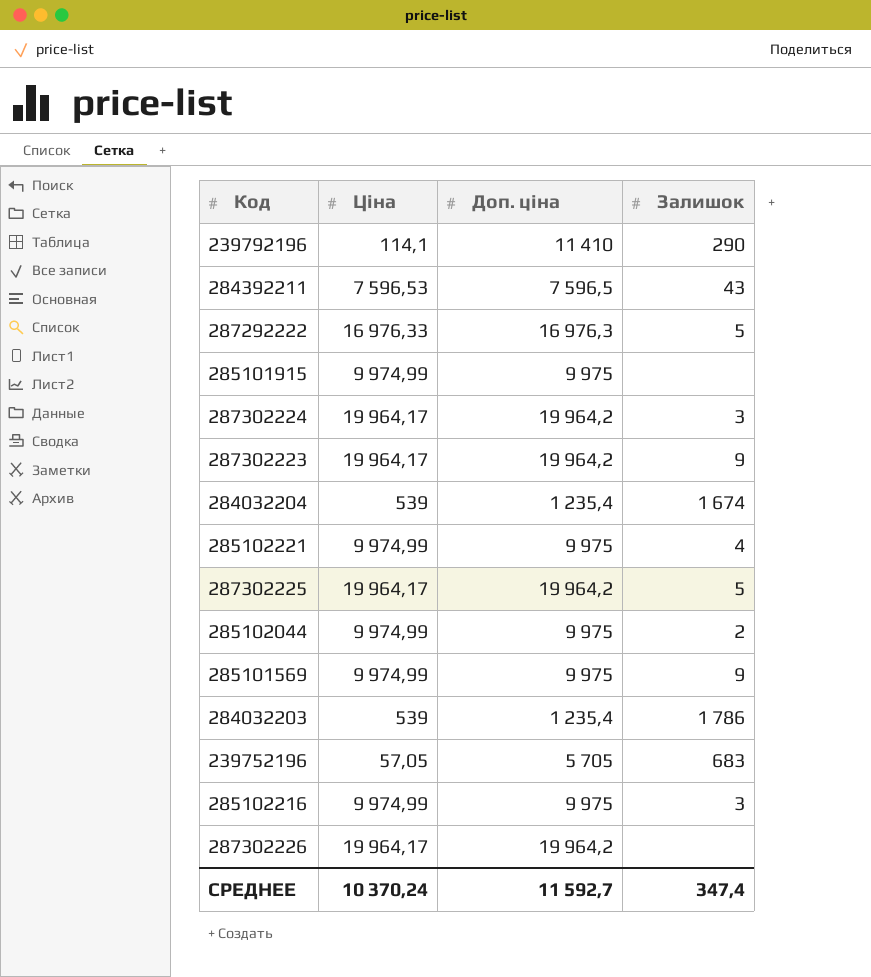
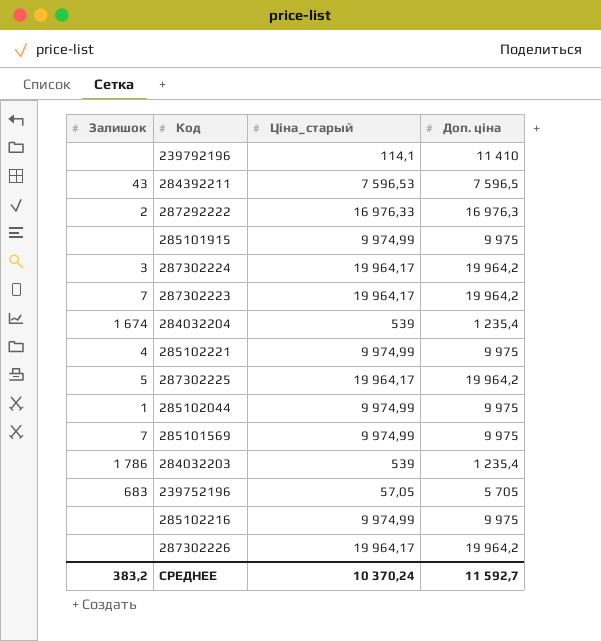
column Залишок | position: 4 -> 1
column name: Ціна -> Ціна_старый
239792196 | Залишок: 290 -> none
287292222 | Залишок: 5 -> 2
287302223 | Залишок: 9 -> 7
285102044 | Залишок: 2 -> 1
285101569 | Залишок: 9 -> 7
285102216 | Залишок: 3 -> none
СРЕДНЕЕ | Залишок: 347,4 -> 383,2

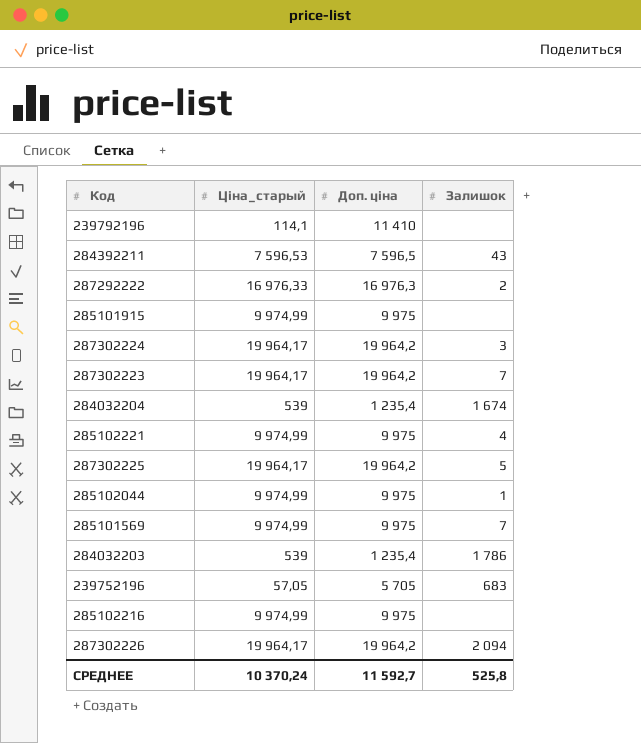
column Залишок | position: 1 -> 4
287302226 | Залишок: none -> 2 094
СРЕДНЕЕ | Залишок: 383,2 -> 525,8

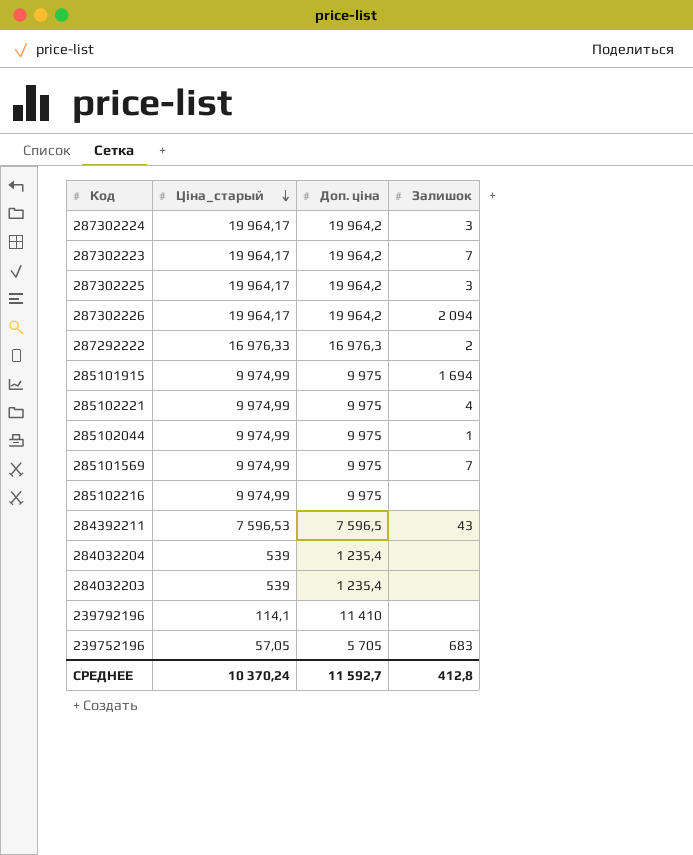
row order: none -> Ціна_старый descending
287302225 | Залишок: 5 -> 3
285101915 | Залишок: none -> 1 694
284032204 | Залишок: 1 674 -> none
284032203 | Залишок: 1 786 -> none
СРЕДНЕЕ | Залишок: 525,8 -> 412,8

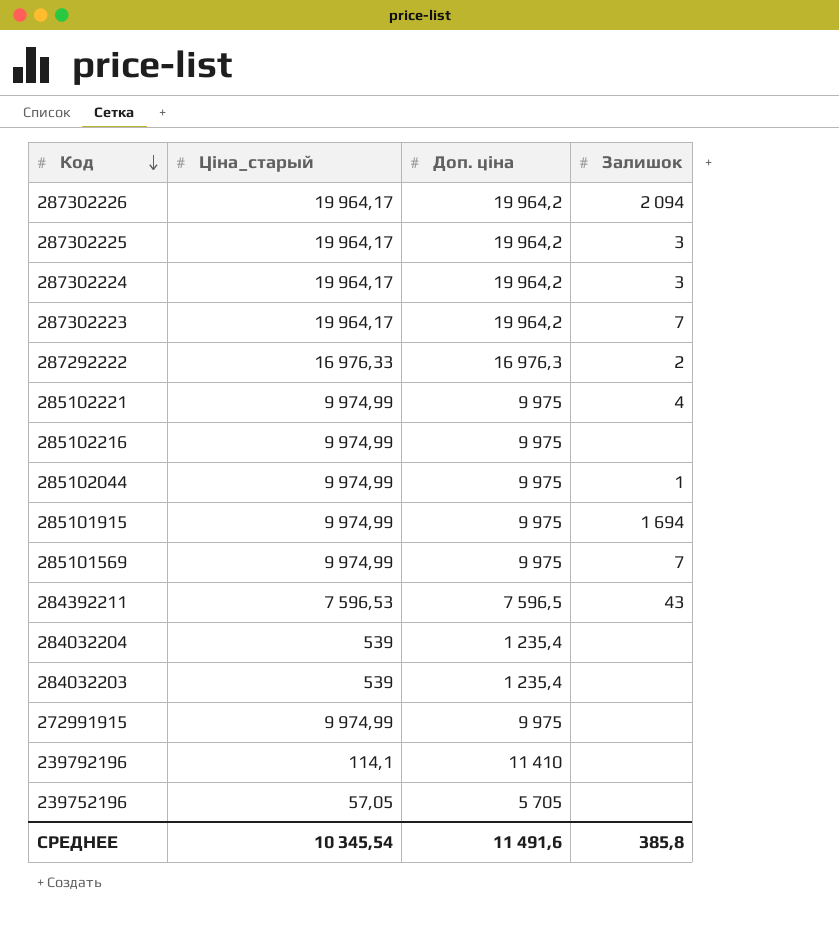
row order: Ціна_старый descending -> Код descending
row 272991915: none -> 9 974,99 | 9 975 | none
239752196 | Залишок: 683 -> none
СРЕДНЕЕ | Ціна_старый: 10 370,24 -> 10 345,54
СРЕДНЕЕ | Доп. ціна: 11 592,7 -> 11 491,6
СРЕДНЕЕ | Залишок: 412,8 -> 385,8

